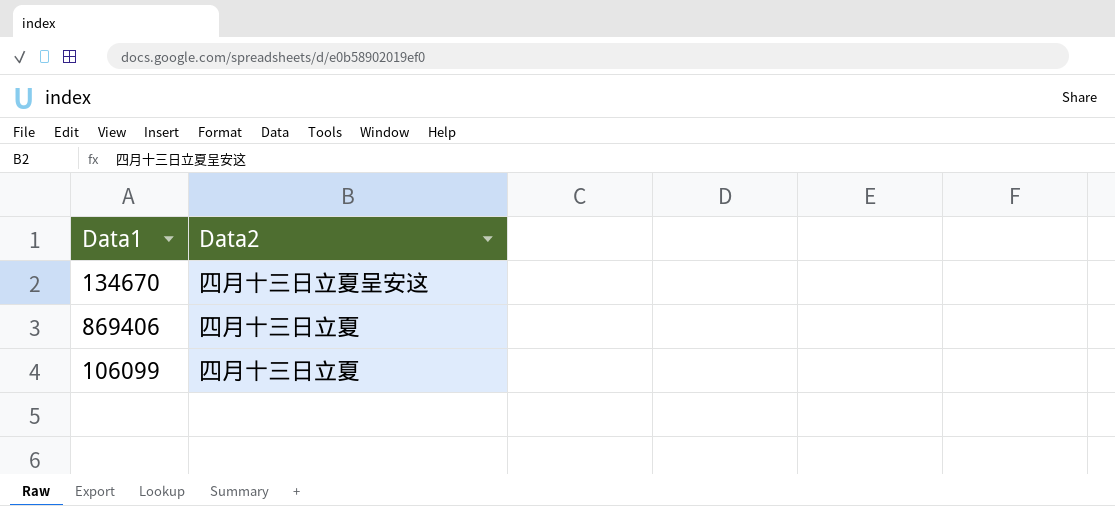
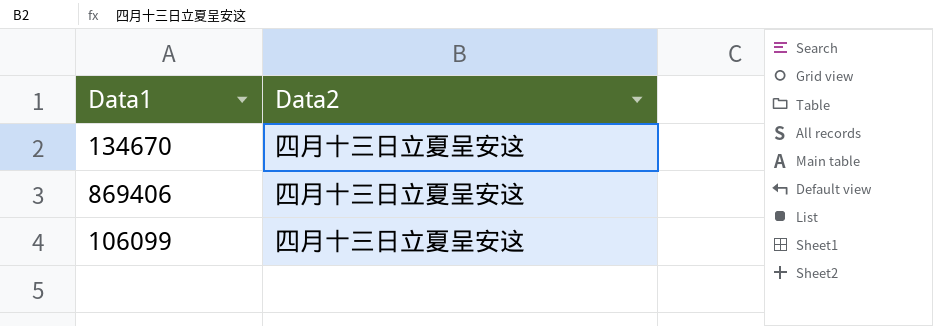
869406 | Data2: 四月十三日立夏 -> 四月十三日立夏呈安这
106099 | Data2: 四月十三日立夏 -> 四月十三日立夏呈安这

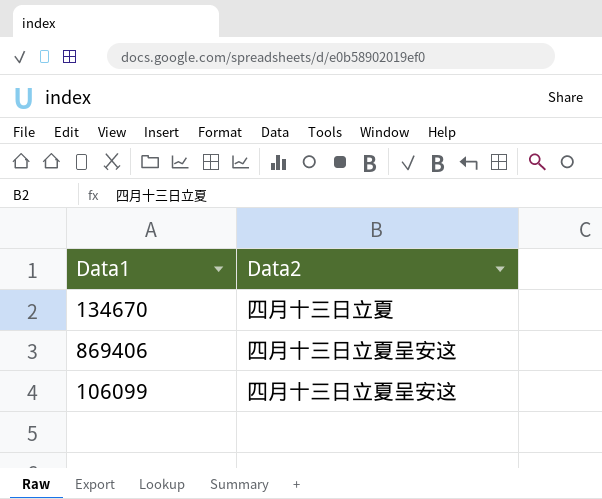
134670 | Data2: 四月十三日立夏呈安这 -> 四月十三日立夏

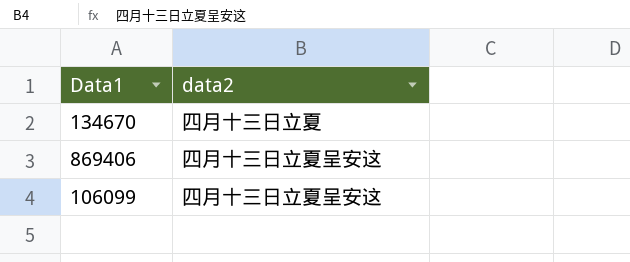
column name: Data2 -> data2

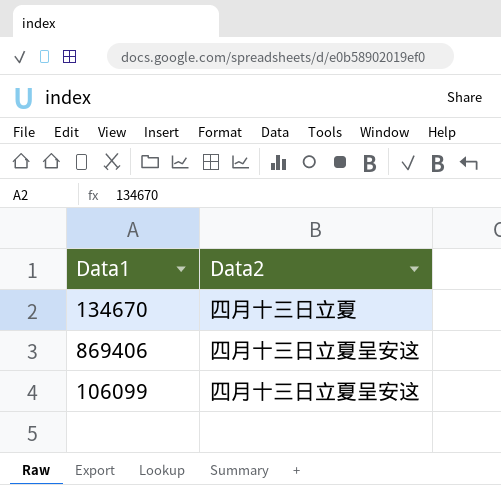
column name: data2 -> Data2

